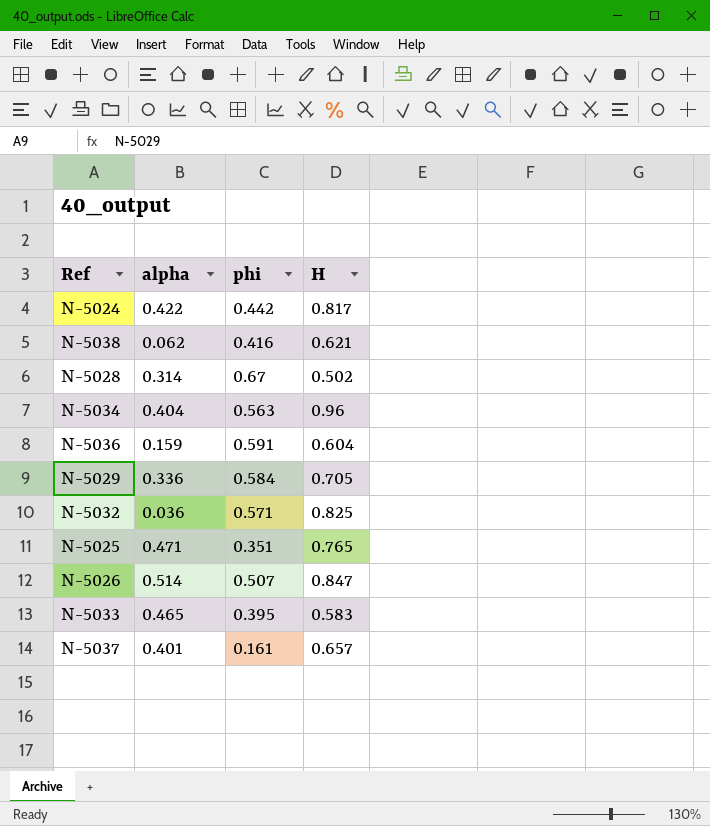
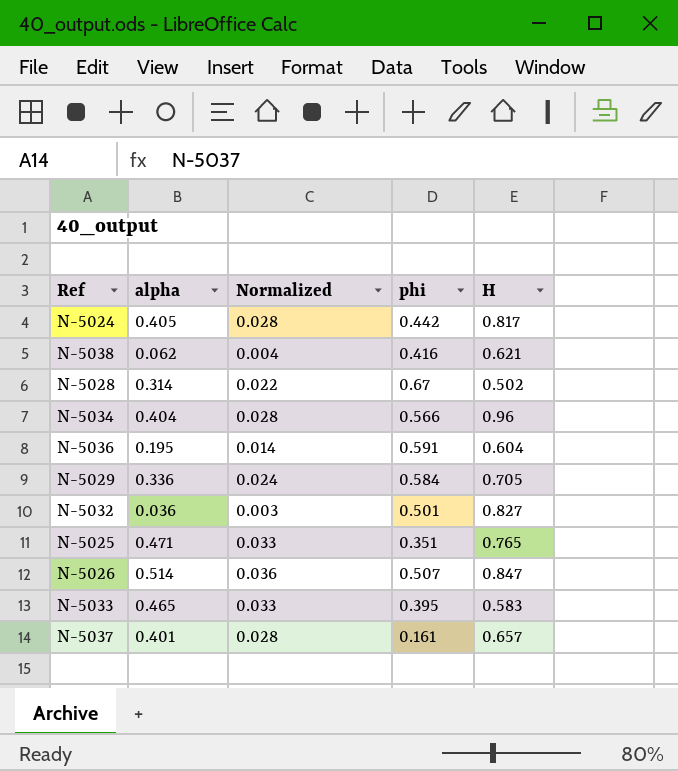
column Normalized | formula: none -> [alpha] * 0.07
N-5024 | alpha: 0.422 -> 0.405
N-5034 | phi: 0.563 -> 0.566
N-5036 | alpha: 0.159 -> 0.195
N-5032 | phi: 0.571 -> 0.501
N-5032 | H: 0.825 -> 0.827

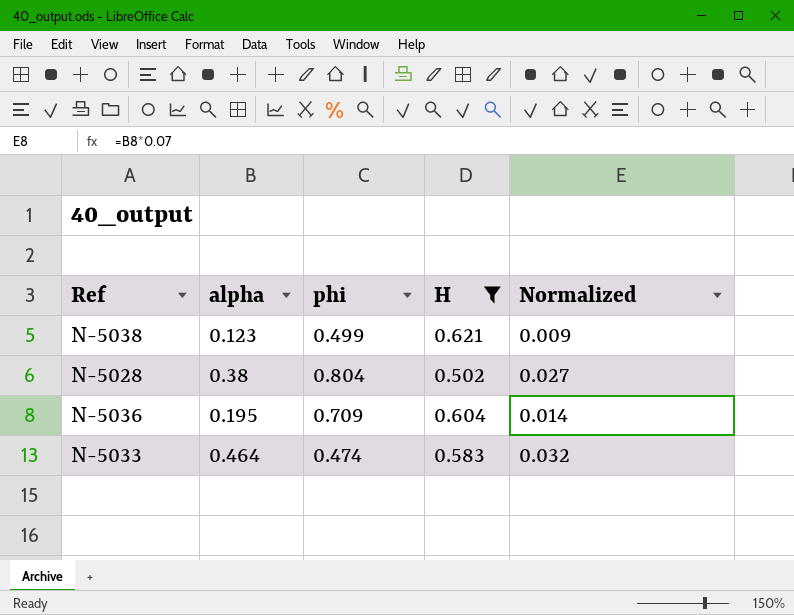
filter: none -> H <= 0.621
column Normalized | position: 3 -> 5
N-5038 | alpha: 0.062 -> 0.123
N-5038 | phi: 0.416 -> 0.499
N-5038 | Normalized: 0.004 -> 0.009
N-5028 | alpha: 0.314 -> 0.38
N-5028 | phi: 0.67 -> 0.804
N-5028 | Normalized: 0.022 -> 0.027
N-5036 | phi: 0.591 -> 0.709
N-5033 | alpha: 0.465 -> 0.464
N-5033 | phi: 0.395 -> 0.474
N-5033 | Normalized: 0.033 -> 0.032

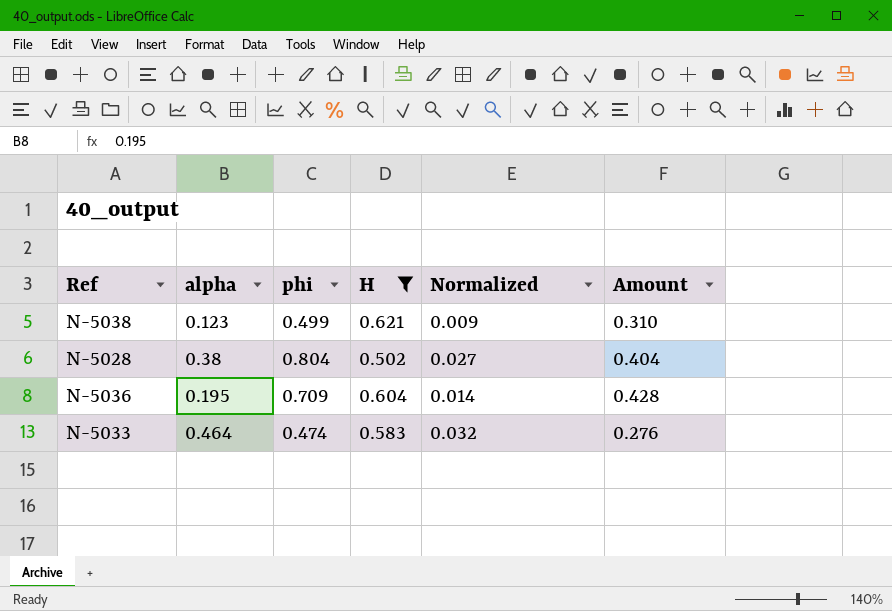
column Amount | formula: none -> [phi] * [H]

